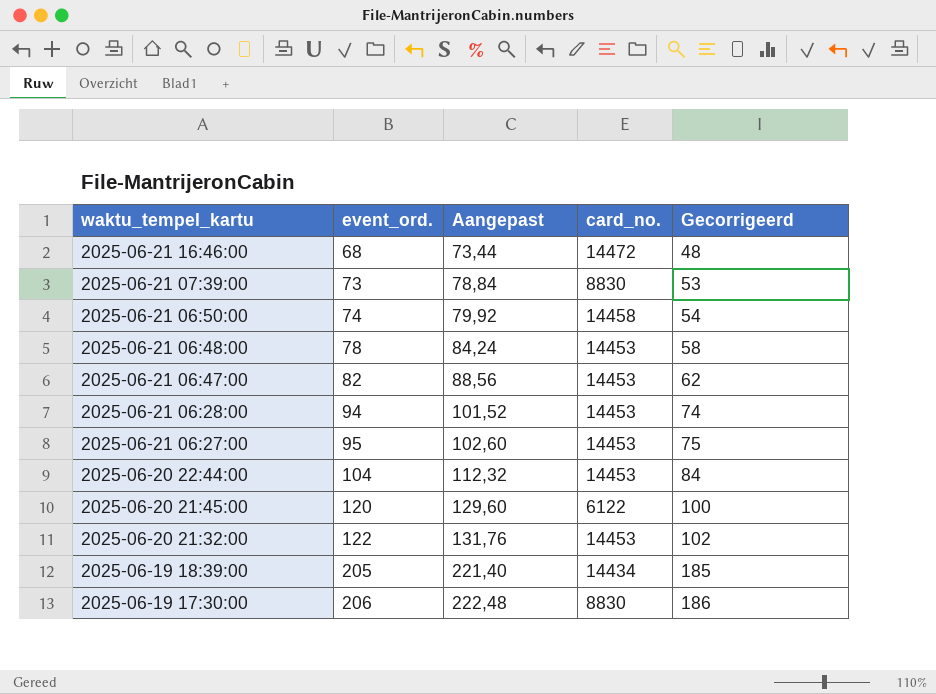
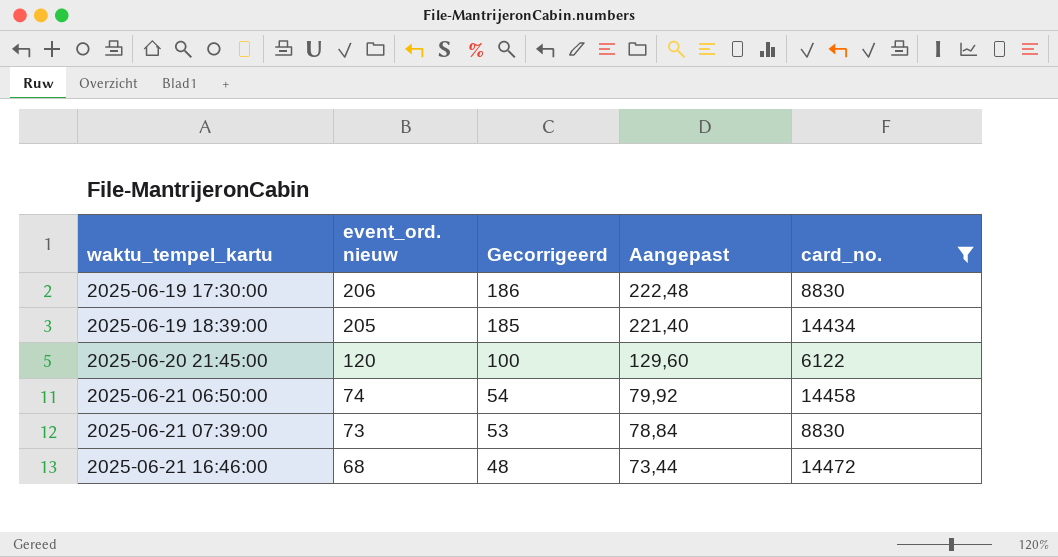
filter: none -> card_no. != 14453
row order: waktu_tempel_kartu descending -> waktu_tempel_kartu ascending
column name: event_ord. -> event_ord. nieuw
column Gecorrigeerd | position: 5 -> 3

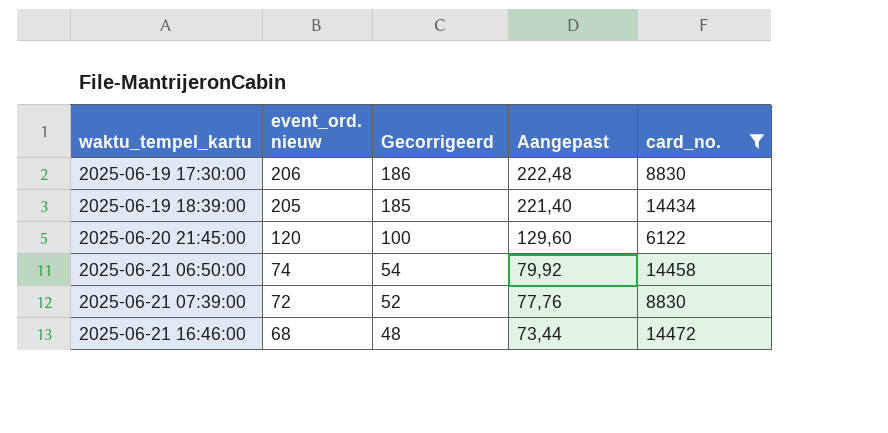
2025-06-21 07:39:00 | event_ord. nieuw: 73 -> 72
2025-06-21 07:39:00 | Gecorrigeerd: 53 -> 52
2025-06-21 07:39:00 | Aangepast: 78,84 -> 77,76

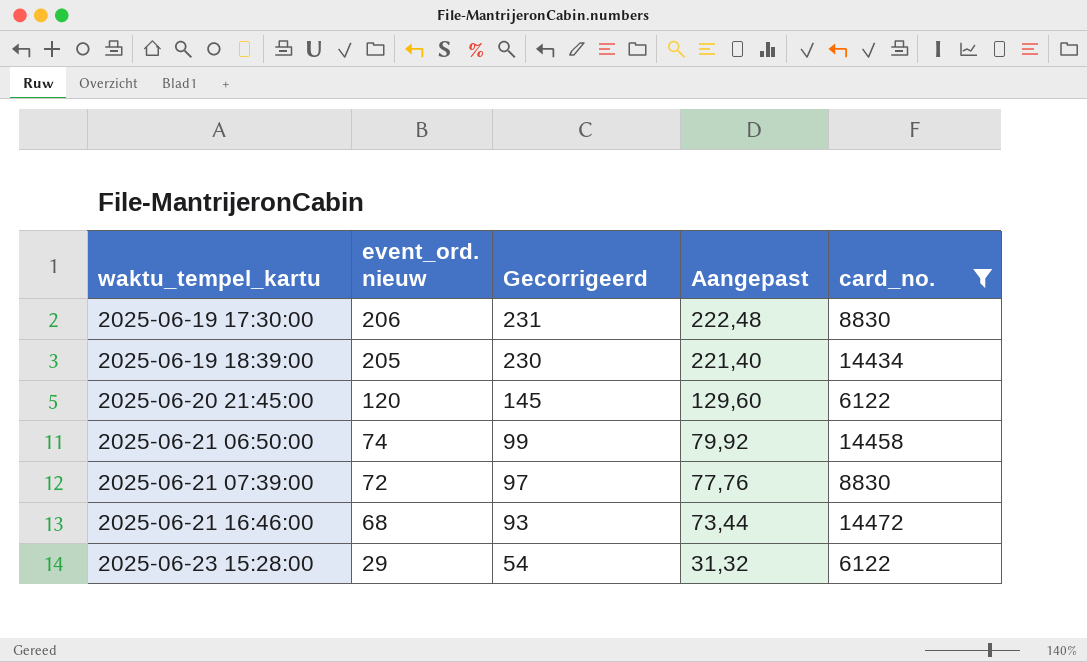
column Gecorrigeerd | formula: [event_ord. nieuw] - 20 -> [event_ord. nieuw] + 25
row 2025-06-23 15:28:00: none -> 29 | 54 | 31,32 | 6122

